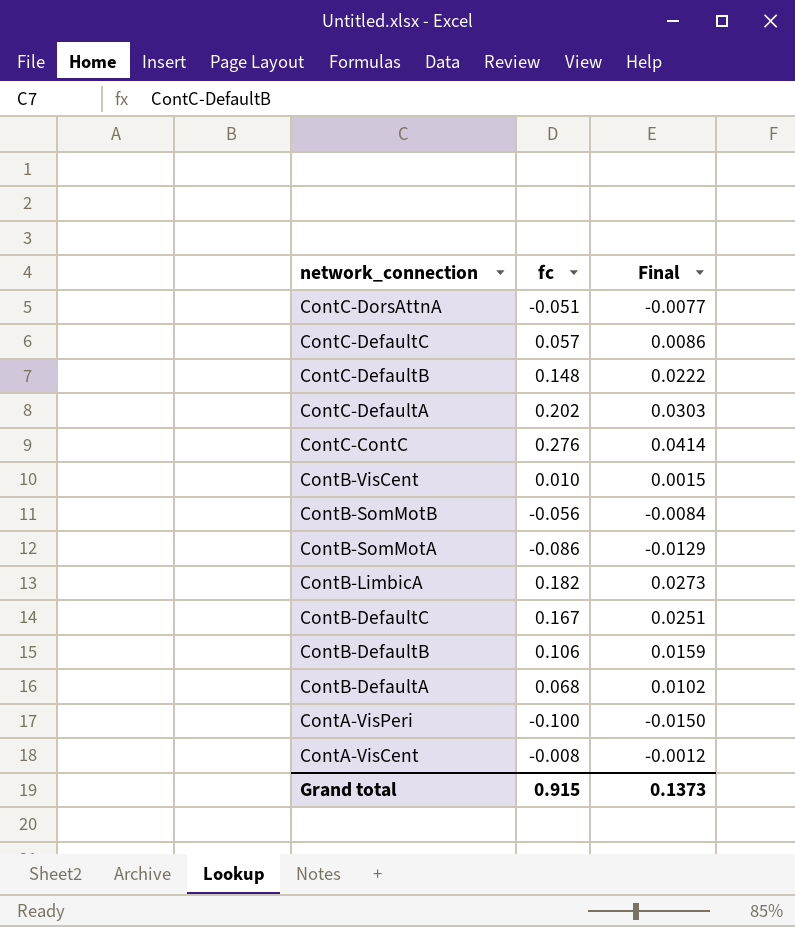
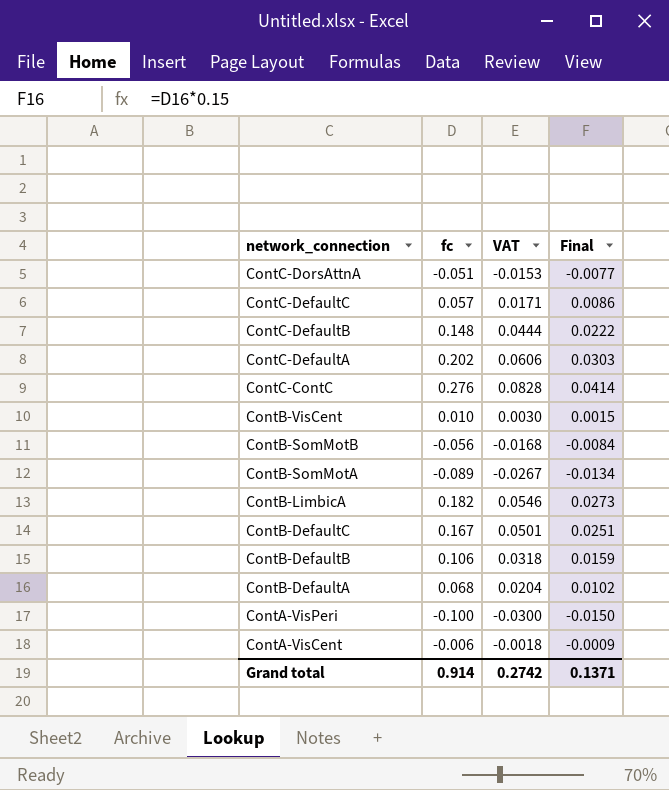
column VAT | formula: none -> [fc] * 0.3
ContB-SomMotA | fc: -0.086 -> -0.089
ContB-SomMotA | Final: -0.0129 -> -0.0134
ContA-VisCent | fc: -0.008 -> -0.006
ContA-VisCent | Final: -0.0012 -> -0.0009
Grand total | fc: 0.915 -> 0.914
Grand total | Final: 0.1373 -> 0.1371

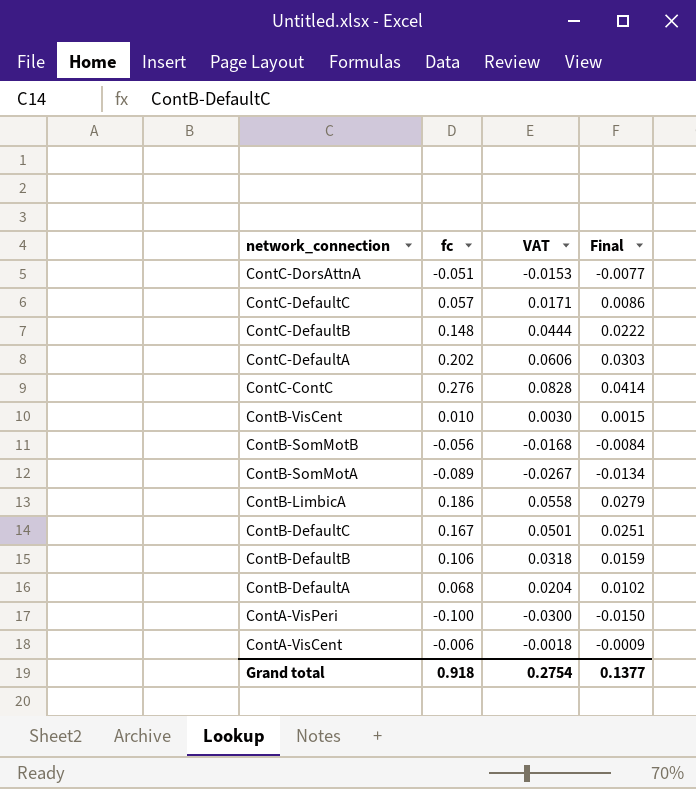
ContB-LimbicA | fc: 0.182 -> 0.186
ContB-LimbicA | VAT: 0.0546 -> 0.0558
ContB-LimbicA | Final: 0.0273 -> 0.0279
Grand total | fc: 0.914 -> 0.918
Grand total | VAT: 0.2742 -> 0.2754
Grand total | Final: 0.1371 -> 0.1377

